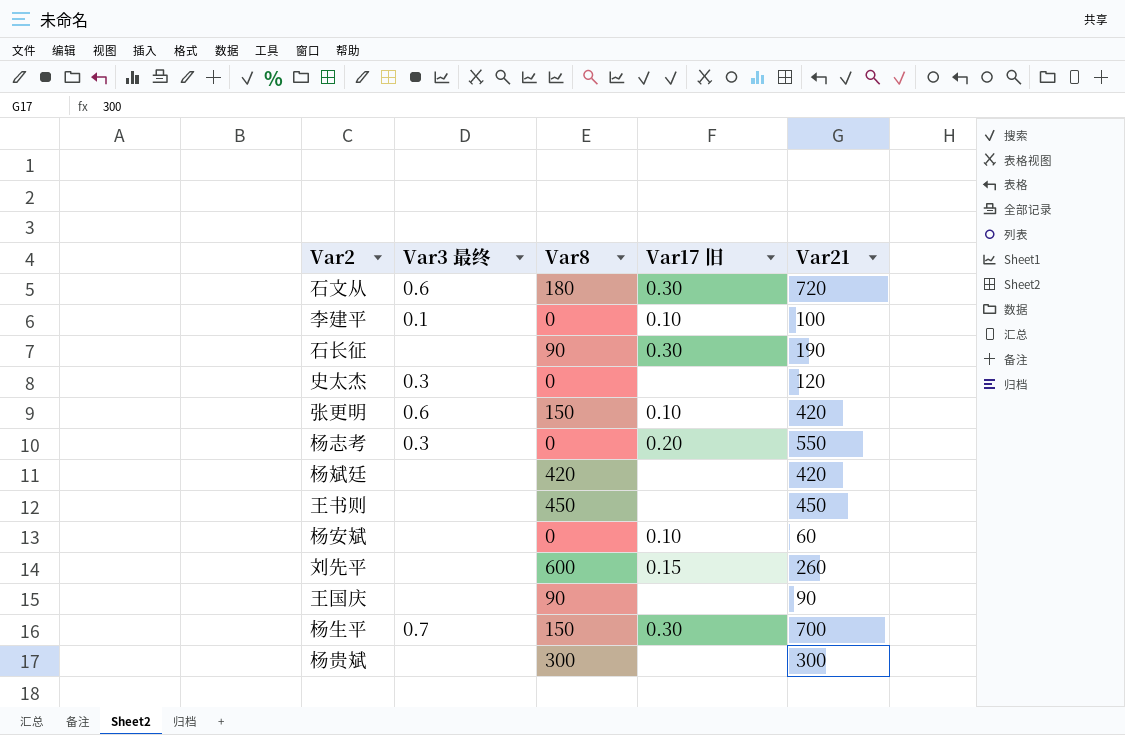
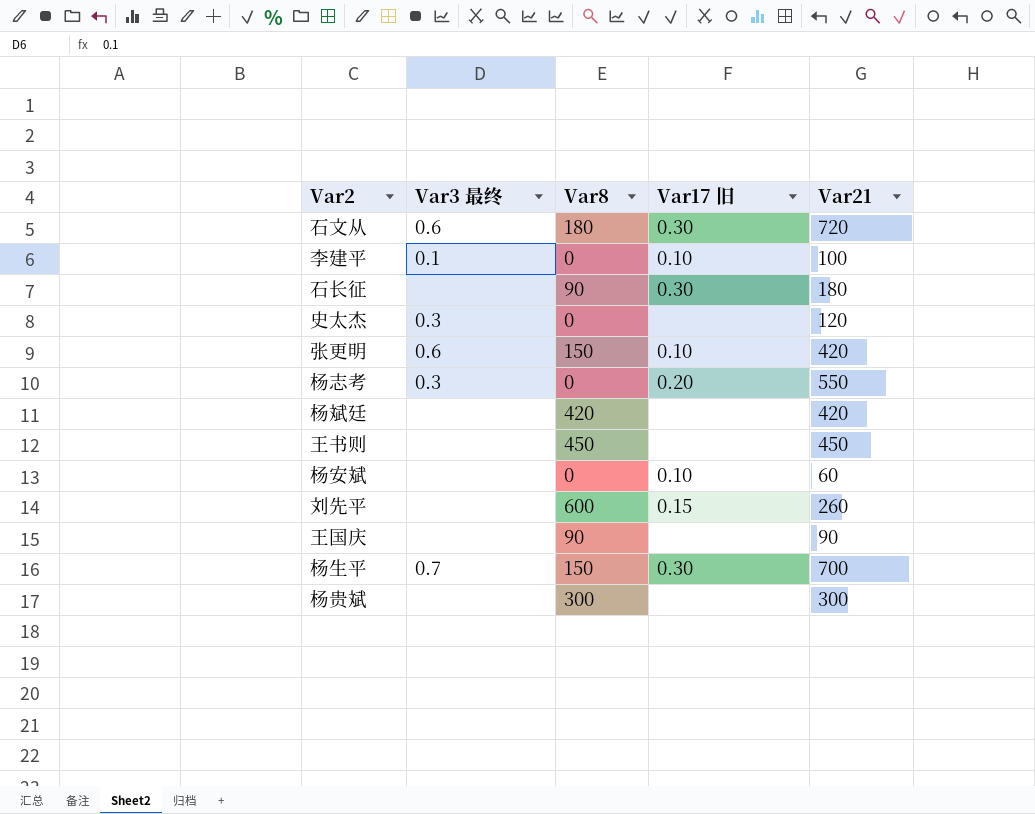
石长征 | Var21: 190 -> 180

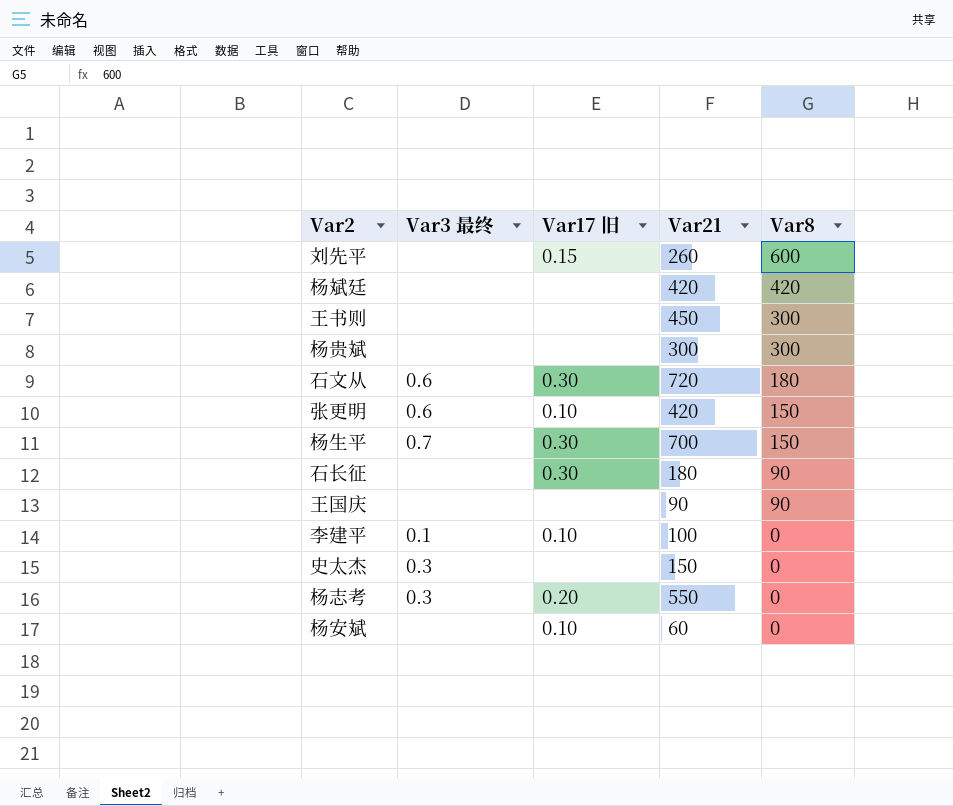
row order: none -> Var8 descending
column Var8 | position: 3 -> 5
王书则 | Var8: 450 -> 300
史太杰 | Var21: 120 -> 150

